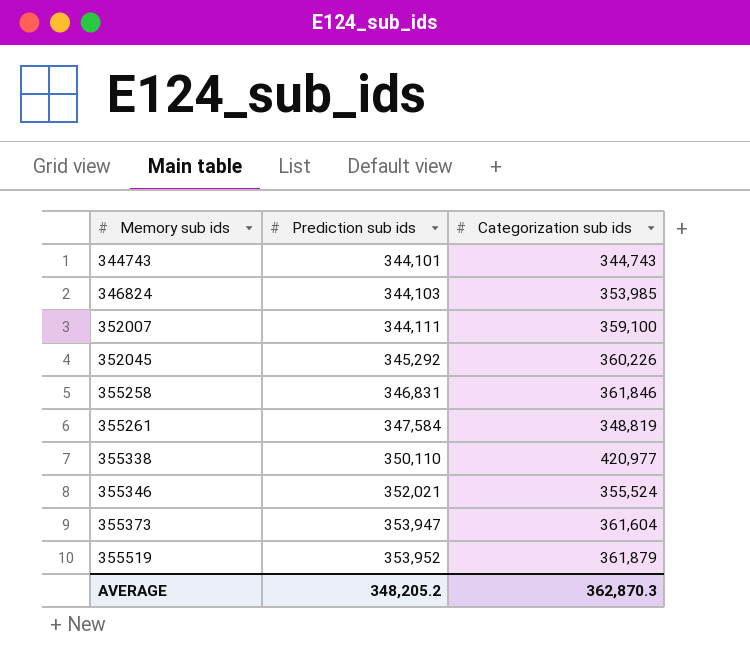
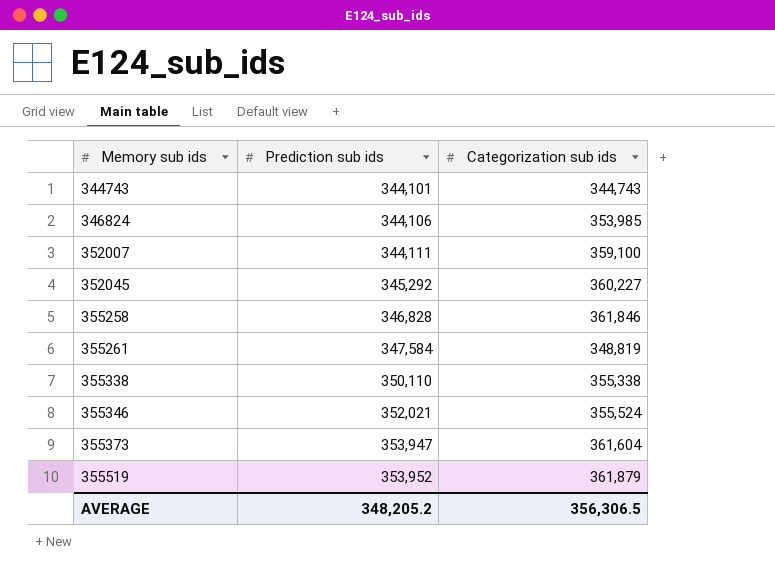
346824 | Prediction sub ids: 344,103 -> 344,106
352045 | Categorization sub ids: 360,226 -> 360,227
355258 | Prediction sub ids: 346,831 -> 346,828
355338 | Categorization sub ids: 420,977 -> 355,338
AVERAGE | Categorization sub ids: 362,870.3 -> 356,306.5

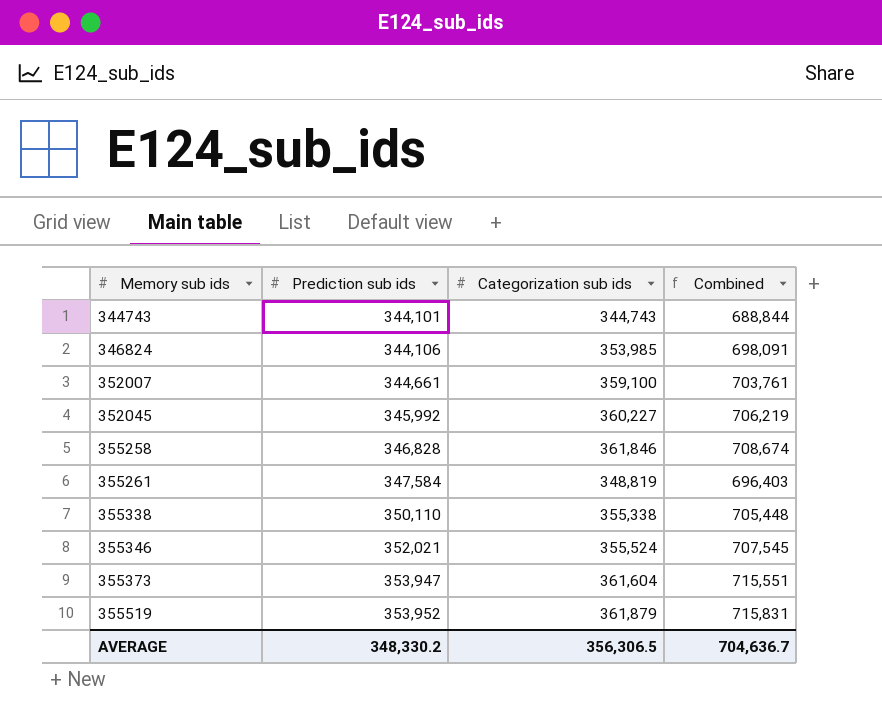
column Combined | formula: none -> [Prediction sub ids] + [Categorization sub ids]
352007 | Prediction sub ids: 344,111 -> 344,661
352045 | Prediction sub ids: 345,292 -> 345,992
AVERAGE | Prediction sub ids: 348,205.2 -> 348,330.2

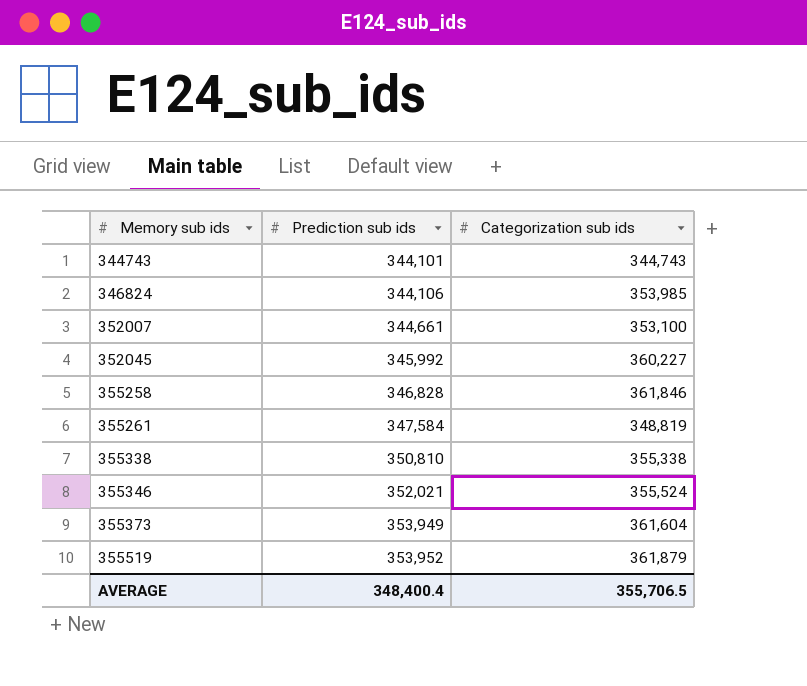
column Combined | formula: [Prediction sub ids] + [Categorization sub ids] -> none
352007 | Categorization sub ids: 359,100 -> 353,100
355338 | Prediction sub ids: 350,110 -> 350,810
355373 | Prediction sub ids: 353,947 -> 353,949
AVERAGE | Prediction sub ids: 348,330.2 -> 348,400.4
AVERAGE | Categorization sub ids: 356,306.5 -> 355,706.5

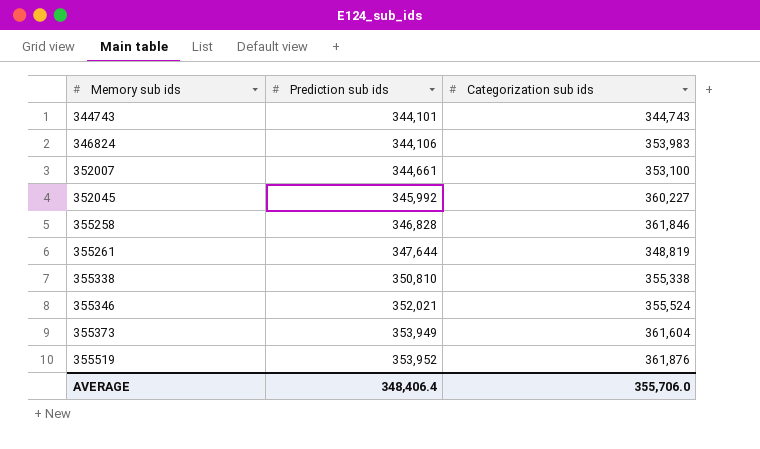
346824 | Categorization sub ids: 353,985 -> 353,983
355261 | Prediction sub ids: 347,584 -> 347,644
355519 | Categorization sub ids: 361,879 -> 361,876
AVERAGE | Prediction sub ids: 348,400.4 -> 348,406.4
AVERAGE | Categorization sub ids: 355,706.5 -> 355,706.0

